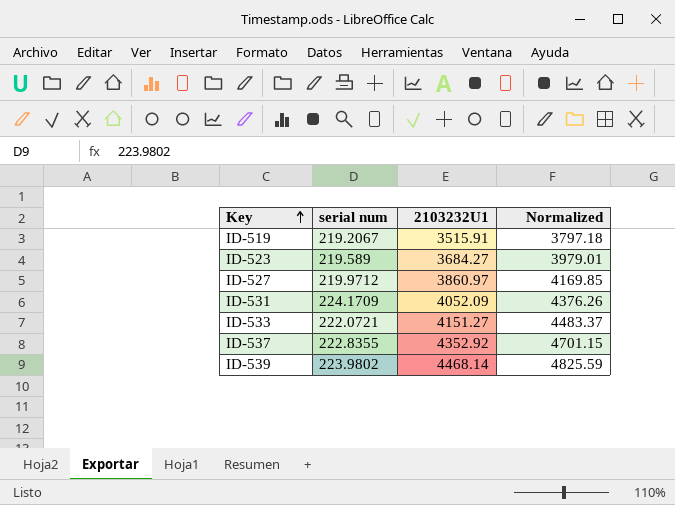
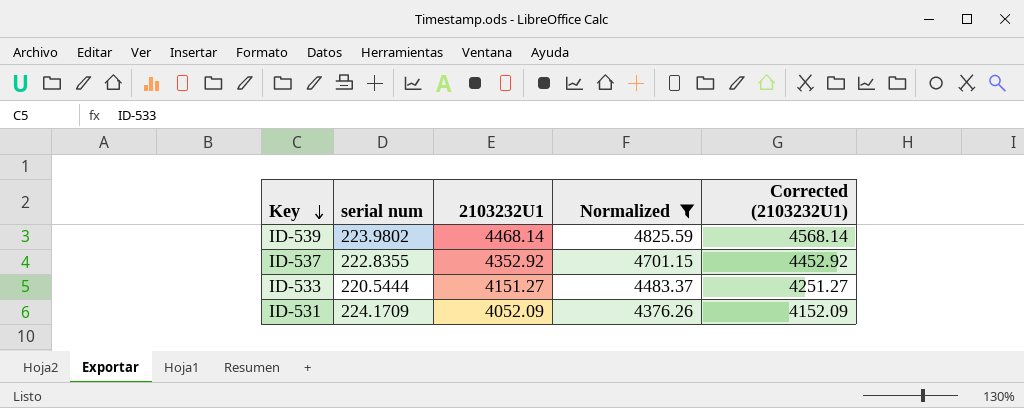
filter: none -> Normalized >= 4376.26
row order: Key ascending -> Key descending
column Corrected (2103232U1) | formula: none -> [2103232U1] + 100
ID-533 | serial num: 222.0721 -> 220.5444

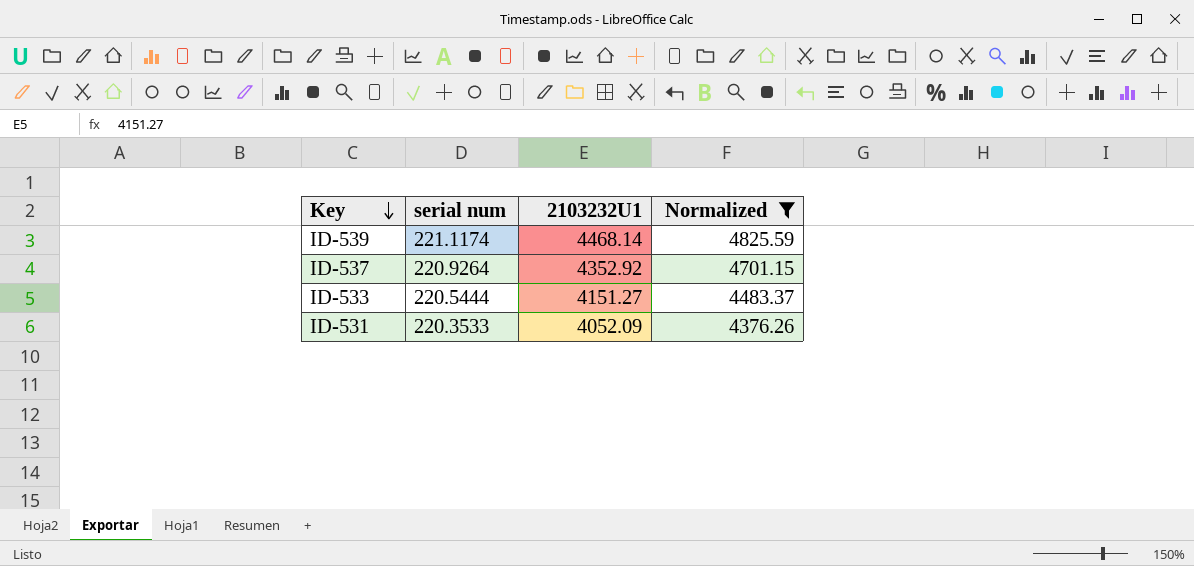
column Corrected (2103232U1) | formula: [2103232U1] + 100 -> none
ID-539 | serial num: 223.9802 -> 221.1174
ID-537 | serial num: 222.8355 -> 220.9264
ID-531 | serial num: 224.1709 -> 220.3533

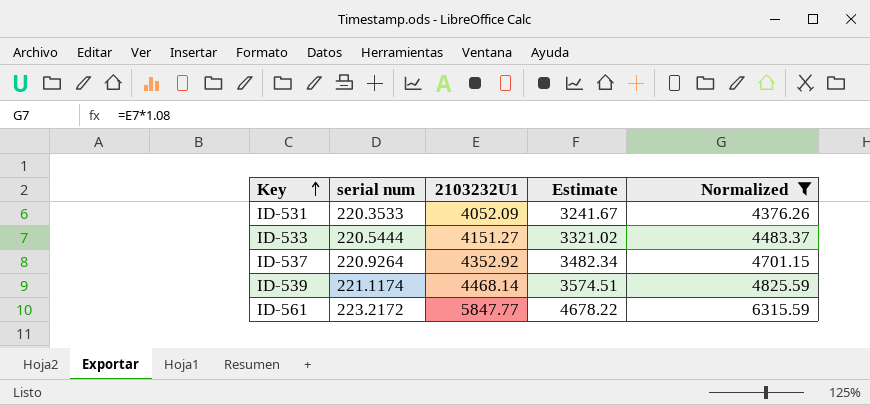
row order: Key descending -> Key ascending
column Estimate | formula: none -> [2103232U1] * 0.8
row ID-561: none -> 223.2172 | 5847.77 | 4678.22 | 6315.59

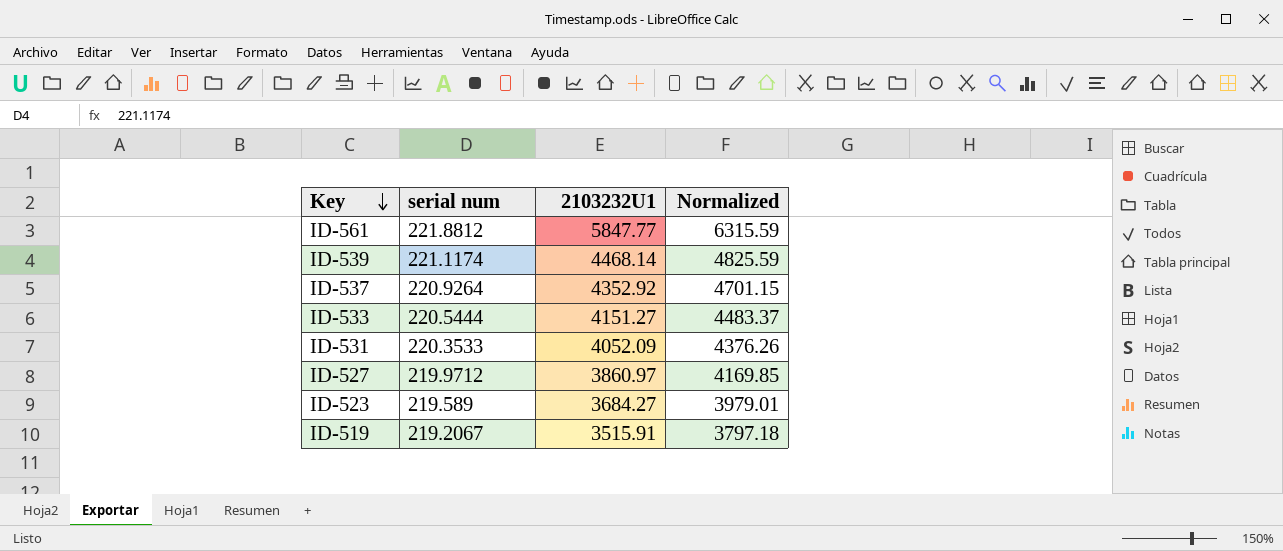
filter: Normalized >= 4376.26 -> none
row order: Key ascending -> Key descending
column Estimate | formula: [2103232U1] * 0.8 -> none
ID-561 | serial num: 223.2172 -> 221.8812

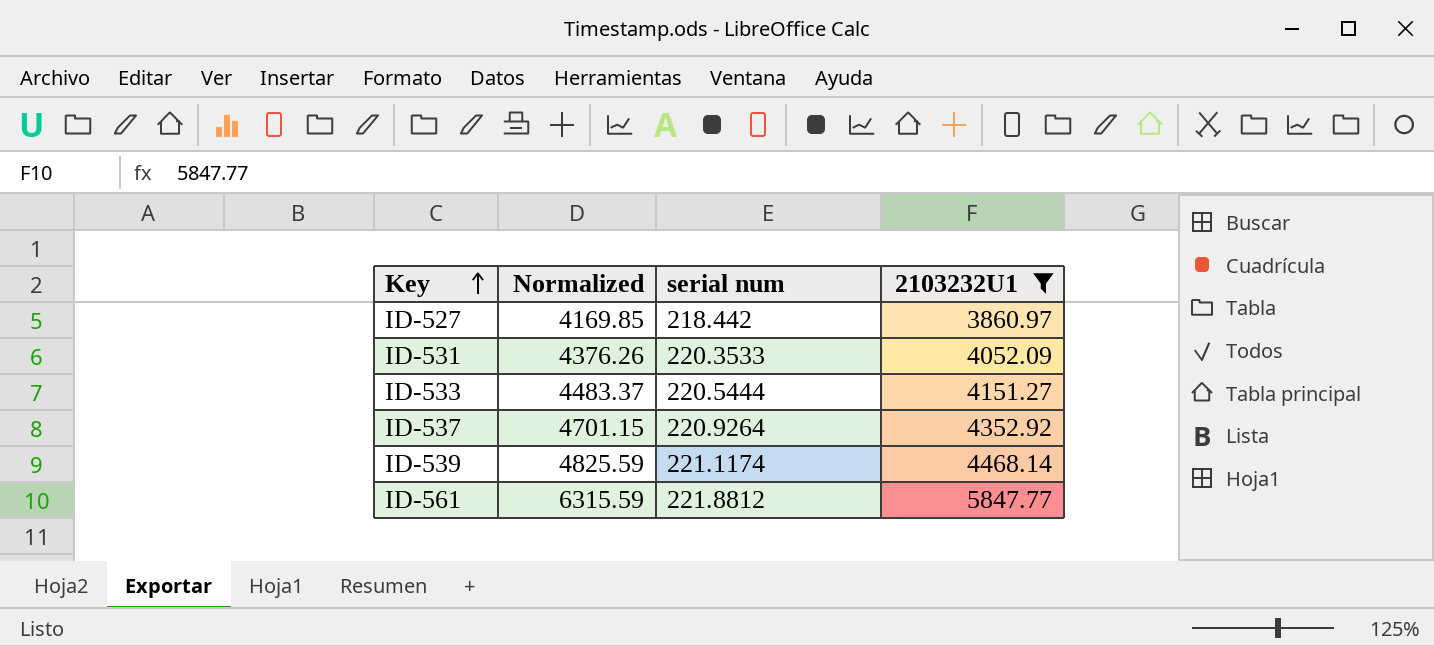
filter: none -> 2103232U1 >= 3860.97
row order: Key descending -> Key ascending
column Normalized | position: 4 -> 2
ID-527 | serial num: 219.9712 -> 218.442

